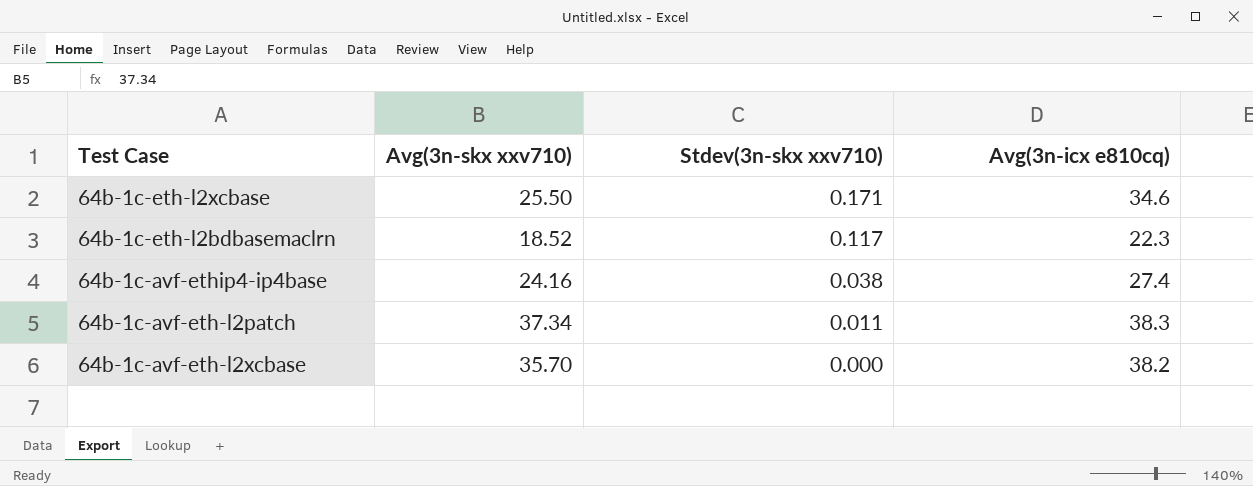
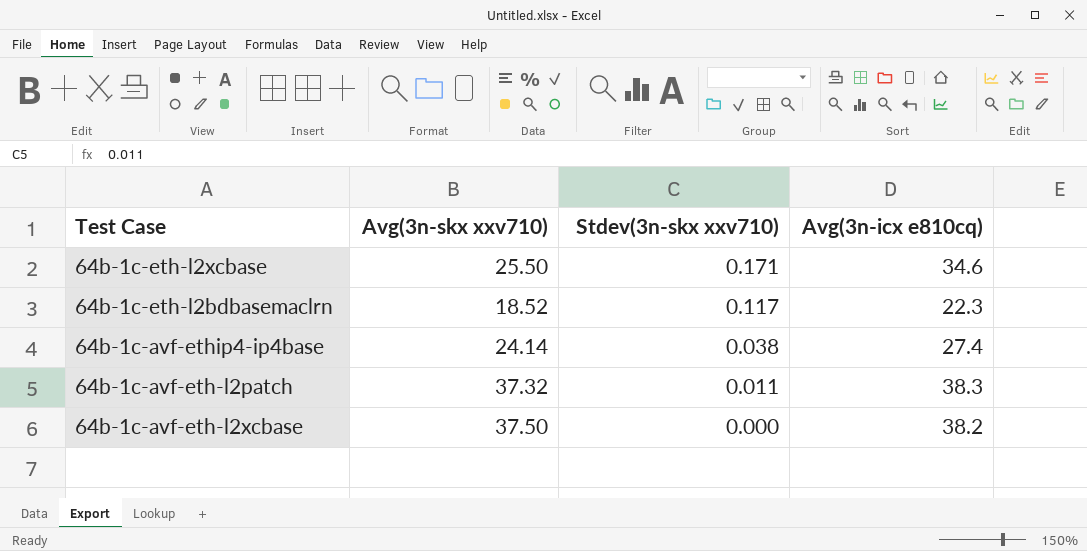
64b-1c-avf-ethip4-ip4base | Avg(3n-skx xxv710): 24.16 -> 24.14
64b-1c-avf-eth-l2patch | Avg(3n-skx xxv710): 37.34 -> 37.32
64b-1c-avf-eth-l2xcbase | Avg(3n-skx xxv710): 35.70 -> 37.50

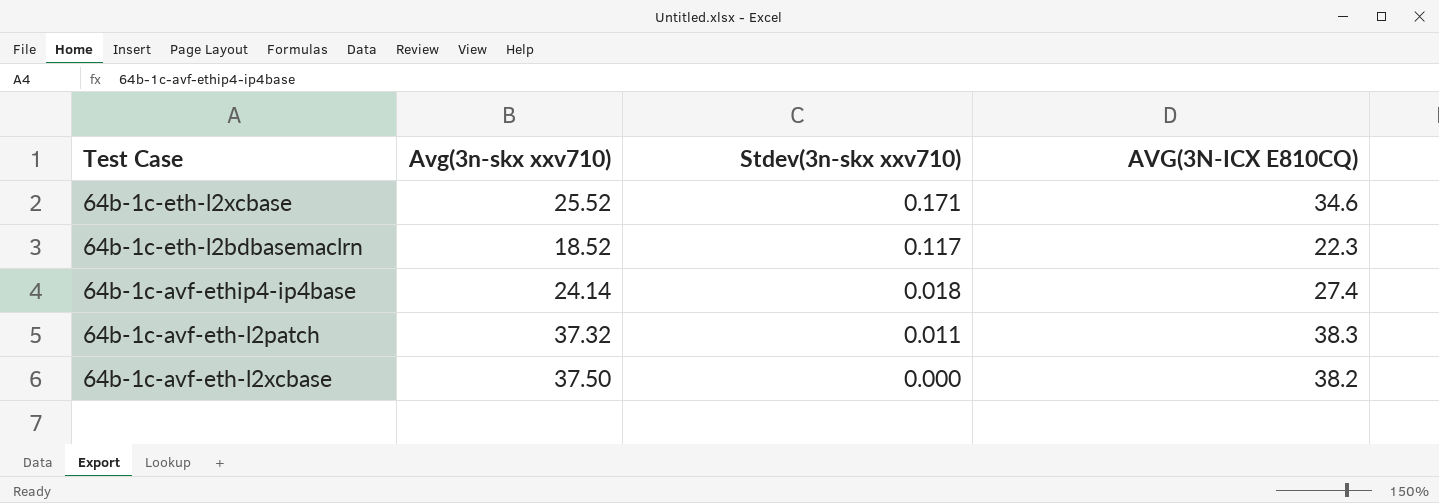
column name: Avg(3n-icx e810cq) -> AVG(3N-ICX E810CQ)
64b-1c-eth-l2xcbase | Avg(3n-skx xxv710): 25.50 -> 25.52
64b-1c-avf-ethip4-ip4base | Stdev(3n-skx xxv710): 0.038 -> 0.018

